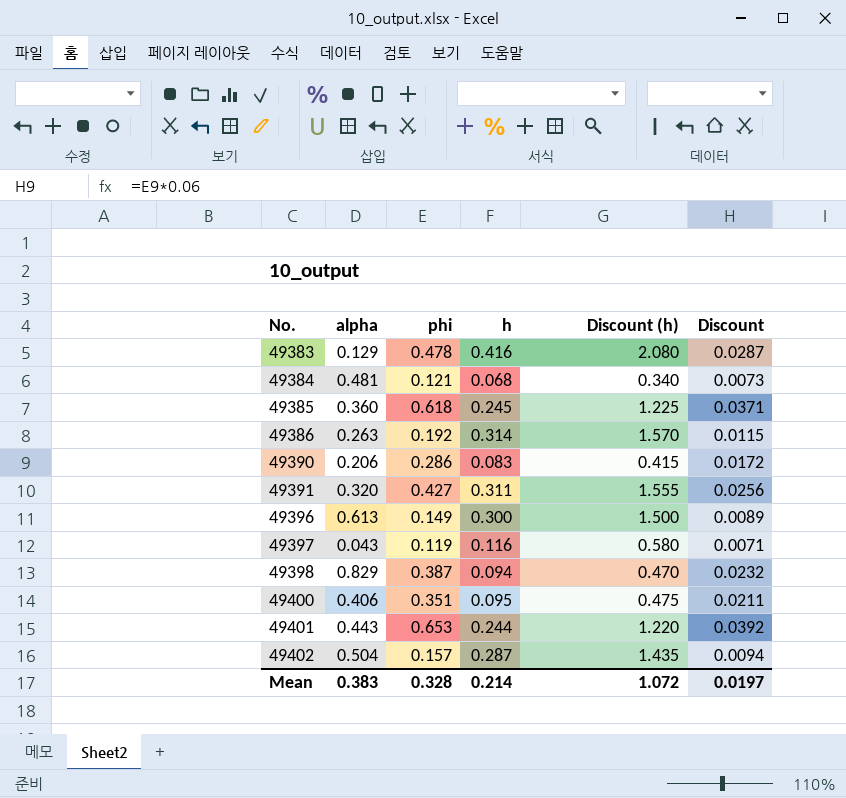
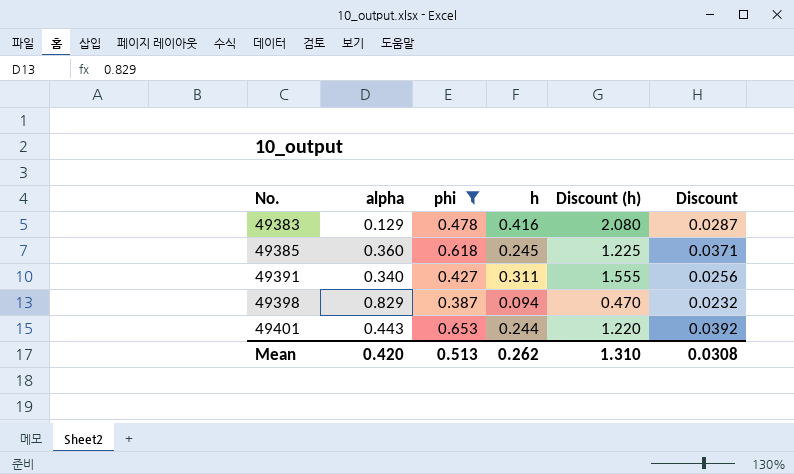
filter: none -> phi >= 0.387
49391 | alpha: 0.320 -> 0.340
Mean | alpha: 0.383 -> 0.420
Mean | phi: 0.328 -> 0.513
Mean | h: 0.214 -> 0.262
Mean | Discount (h): 1.072 -> 1.310
Mean | Discount: 0.0197 -> 0.0308

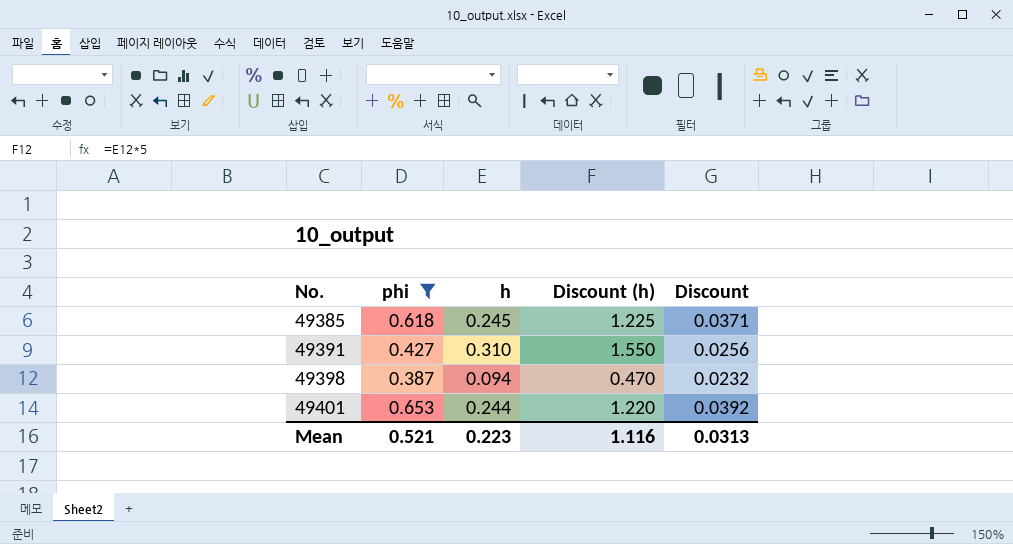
column alpha | position: 2 -> none
row 49383: 0.129 | 0.478 | 0.416 | 2.080 | 0.0287 -> none
49391 | h: 0.311 -> 0.310
49391 | Discount (h): 1.555 -> 1.550
Mean | phi: 0.513 -> 0.521
Mean | h: 0.262 -> 0.223
Mean | Discount (h): 1.310 -> 1.116
Mean | Discount: 0.0308 -> 0.0313

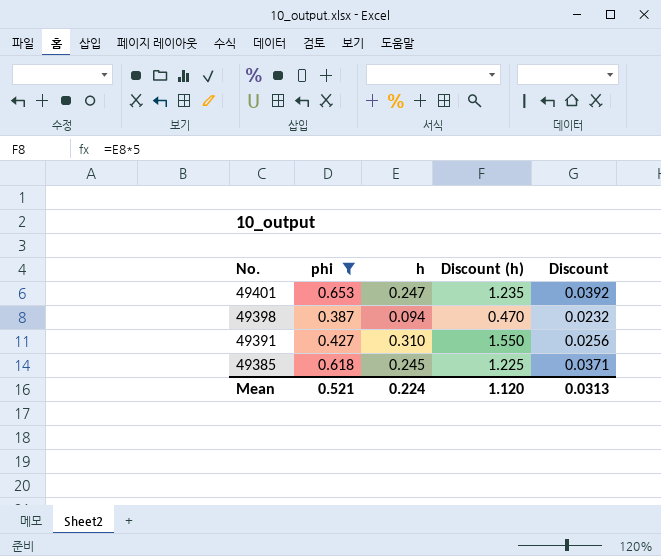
row order: No. ascending -> No. descending
49401 | h: 0.244 -> 0.247
49401 | Discount (h): 1.220 -> 1.235
Mean | h: 0.223 -> 0.224
Mean | Discount (h): 1.116 -> 1.120

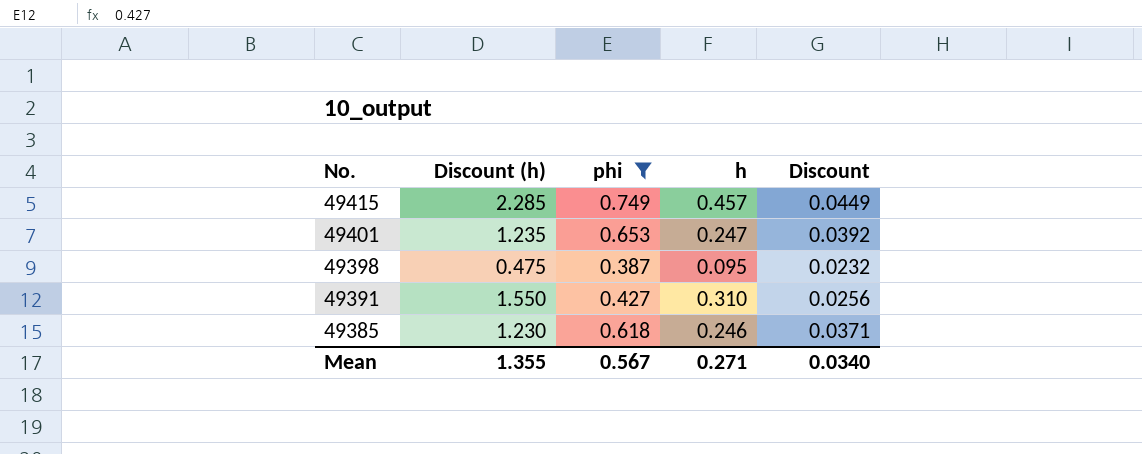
column Discount (h) | position: 4 -> 2
row 49415: none -> 2.285 | 0.749 | 0.457 | 0.0449
49398 | Discount (h): 0.470 -> 0.475
49398 | h: 0.094 -> 0.095
49385 | Discount (h): 1.225 -> 1.230
49385 | h: 0.245 -> 0.246
Mean | Discount (h): 1.120 -> 1.355
Mean | phi: 0.521 -> 0.567
Mean | h: 0.224 -> 0.271
Mean | Discount: 0.0313 -> 0.0340

